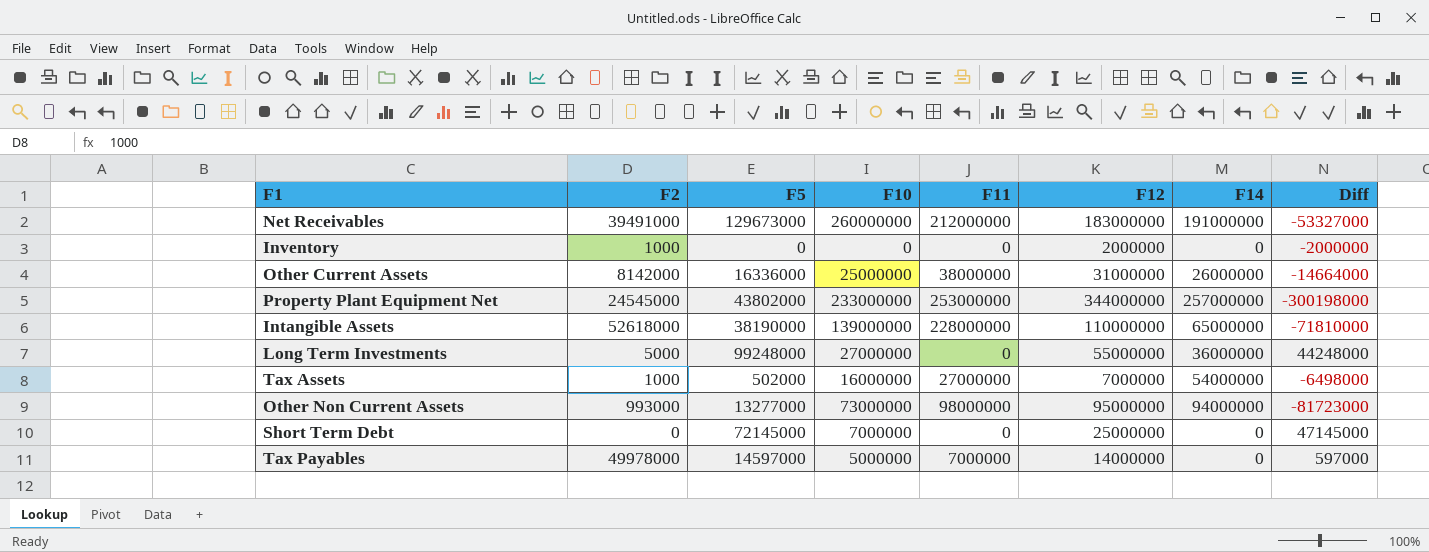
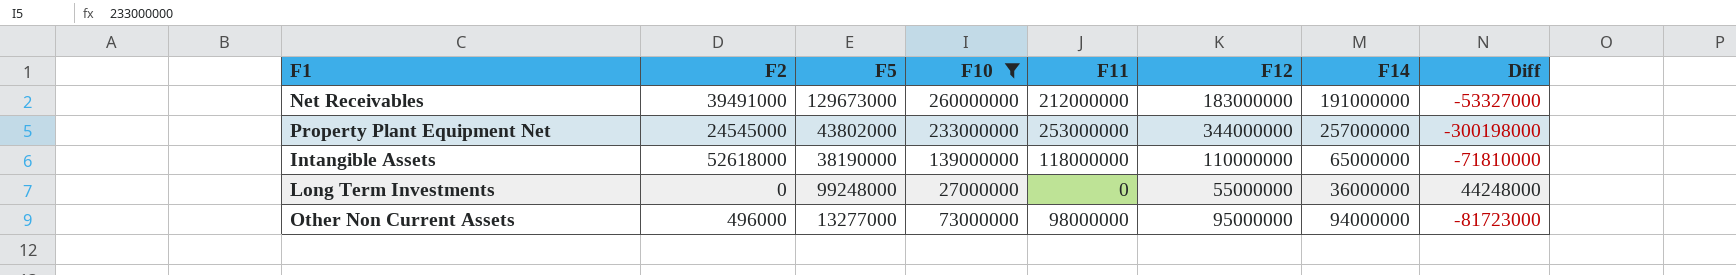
filter: none -> F10 >= 27000000
Intangible Assets | F11: 228000000 -> 118000000
Long Term Investments | F2: 5000 -> 0
Other Non Current Assets | F2: 993000 -> 496000

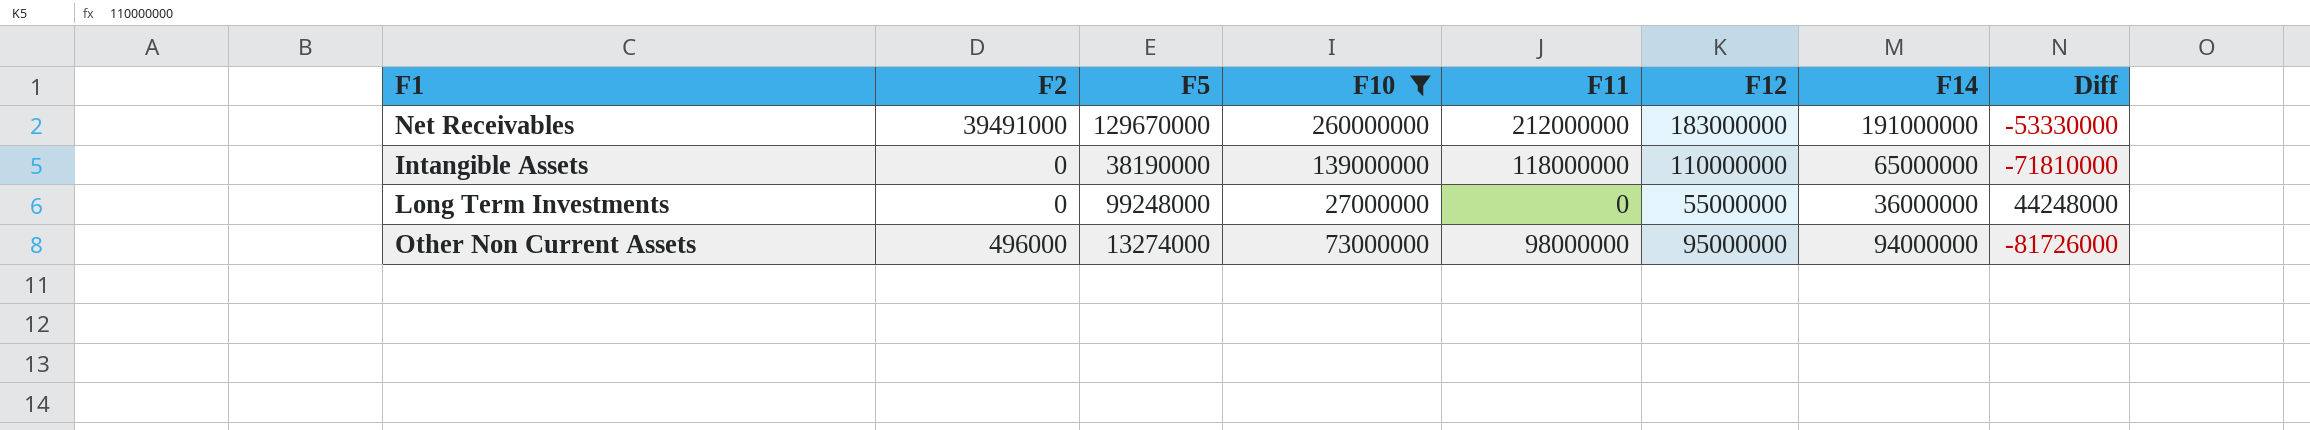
row Property Plant Equipment Net: 24545000 | 43802000 | 233000000 | 253000000 | 344000000 | 257000000 | -300198000 -> none
Net Receivables | F5: 129673000 -> 129670000
Net Receivables | Diff: -53327000 -> -53330000
Intangible Assets | F2: 52618000 -> 0
Other Non Current Assets | F5: 13277000 -> 13274000
Other Non Current Assets | Diff: -81723000 -> -81726000

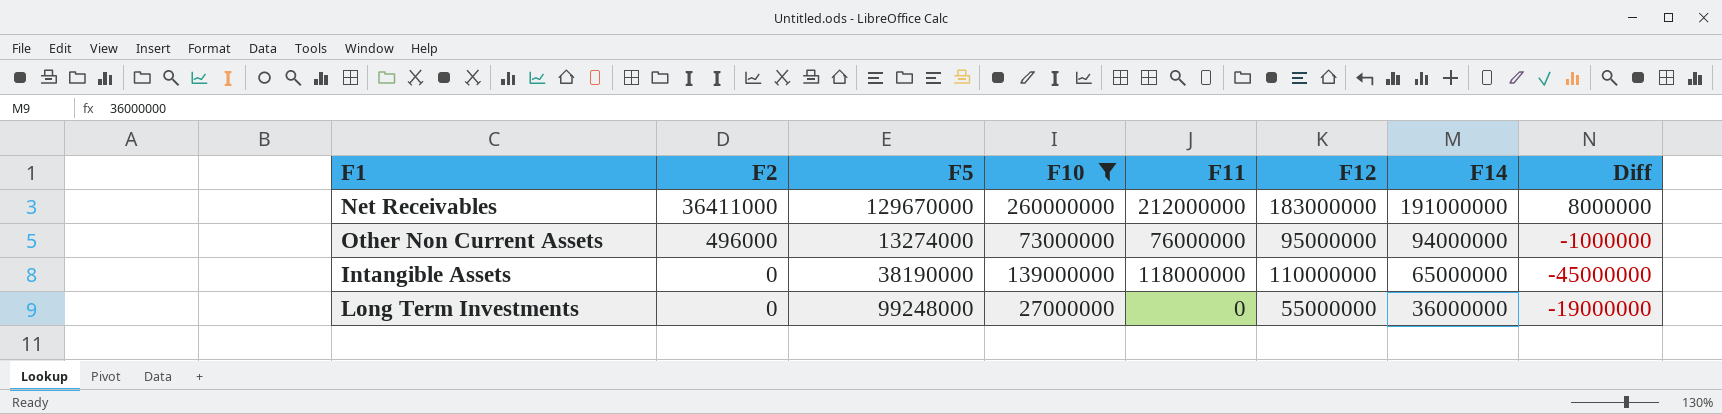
row order: none -> F2 descending
column Diff | formula: [F5] - [F12] -> [F14] - [F12]
Net Receivables | F2: 39491000 -> 36411000
Other Non Current Assets | F11: 98000000 -> 76000000

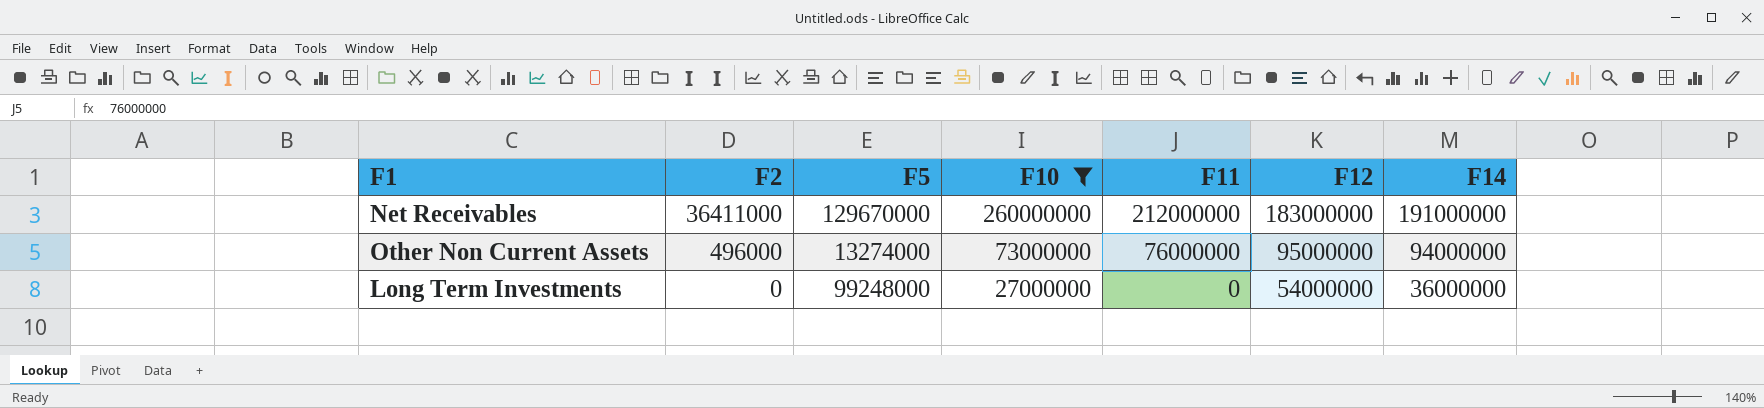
column Diff | formula: [F14] - [F12] -> none
row Intangible Assets: 0 | 38190000 | 139000000 | 118000000 | 110000000 | 65000000 | -45000000 -> none
Long Term Investments | F12: 55000000 -> 54000000

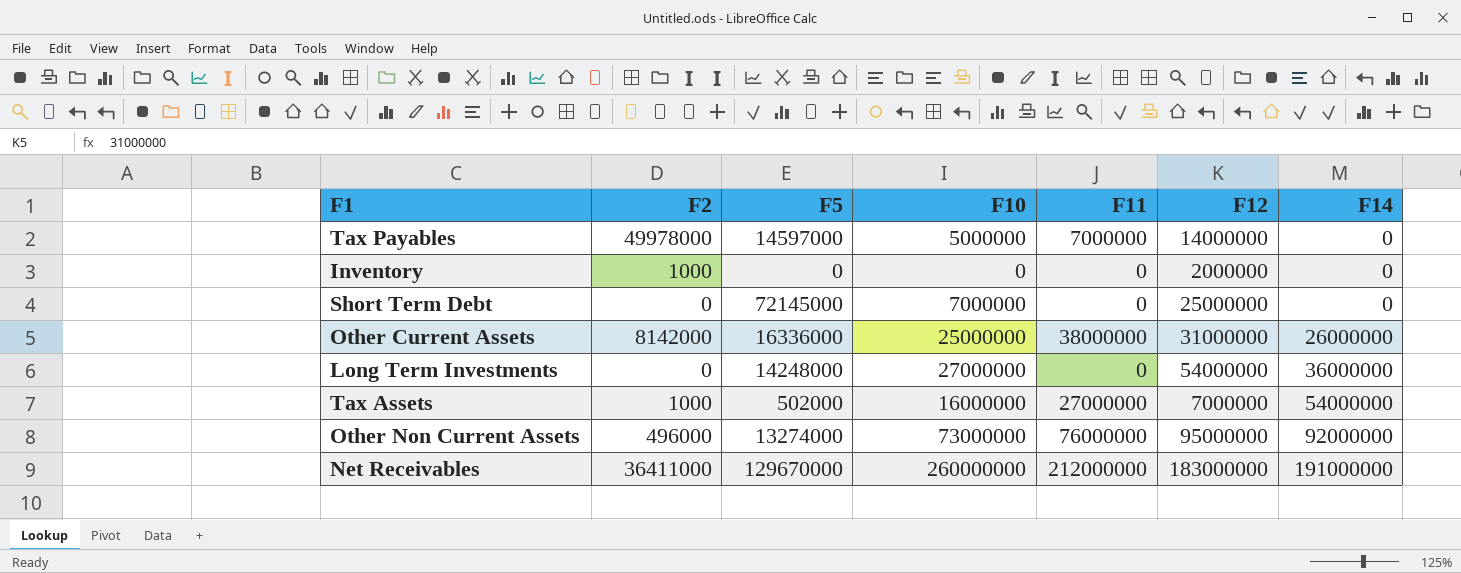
filter: F10 >= 27000000 -> none
row order: F2 descending -> F14 ascending
Long Term Investments | F5: 99248000 -> 14248000
Other Non Current Assets | F14: 94000000 -> 92000000

